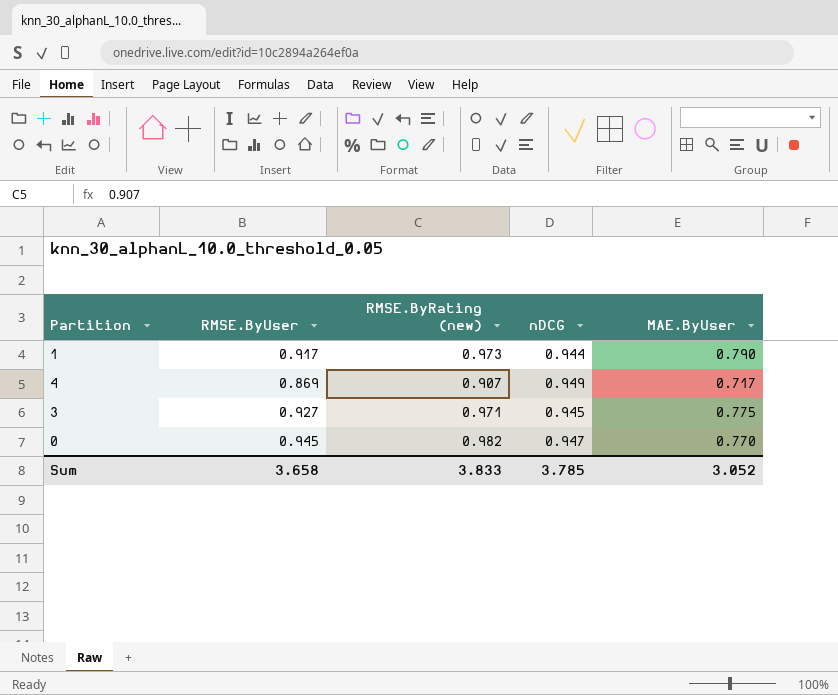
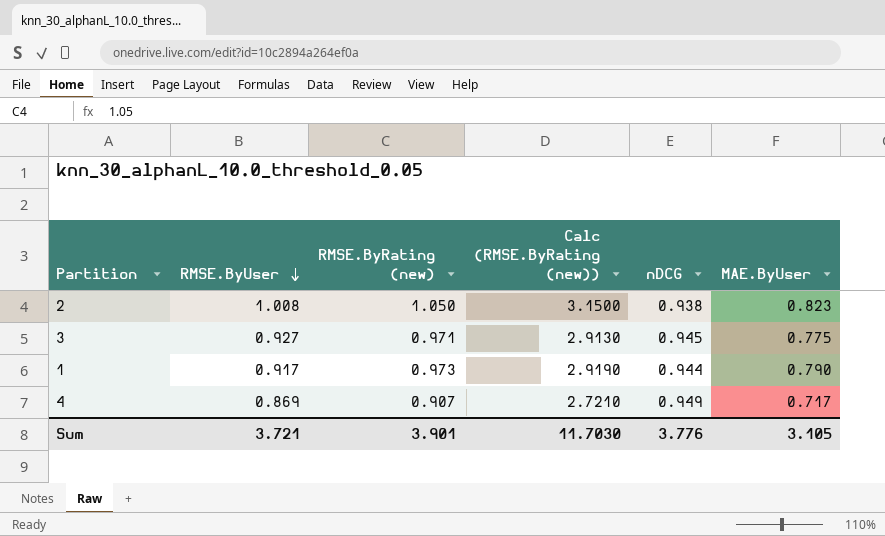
row order: none -> RMSE.ByUser descending
column Calc (RMSE.ByRating (new)) | formula: none -> [RMSE.ByRating (new)] * 3
row 0: 0.945 | 0.982 | 0.947 | 0.770 -> none
row 2: none -> 1.008 | 1.050 | 3.1500 | 0.938 | 0.823
Sum | RMSE.ByUser: 3.658 -> 3.721
Sum | RMSE.ByRating (new): 3.833 -> 3.901
Sum | nDCG: 3.785 -> 3.776
Sum | MAE.ByUser: 3.052 -> 3.105

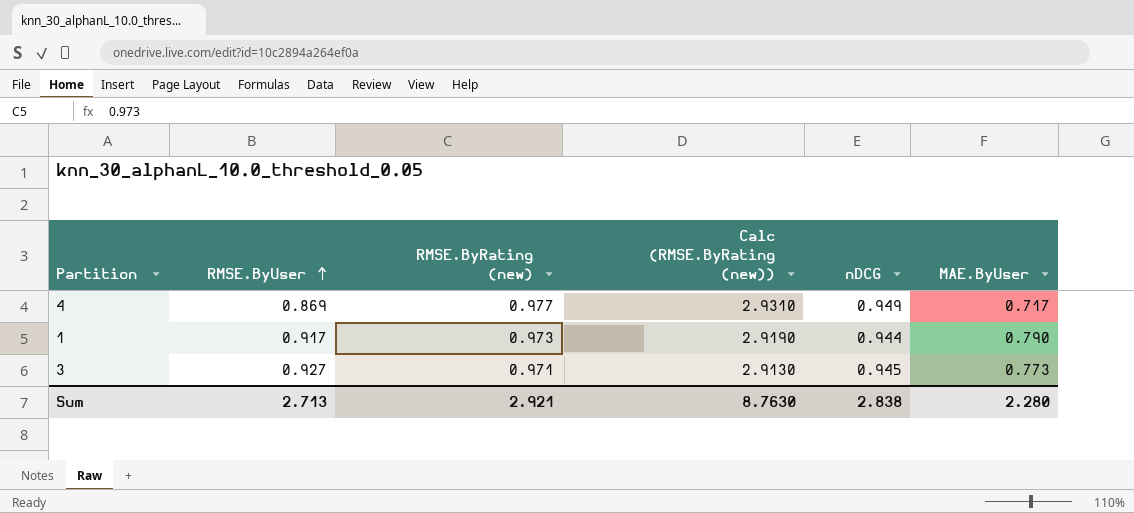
row order: RMSE.ByUser descending -> RMSE.ByUser ascending
row 2: 1.008 | 1.050 | 3.1500 | 0.938 | 0.823 -> none
4 | RMSE.ByRating (new): 0.907 -> 0.977
4 | Calc (RMSE.ByRating (new)): 2.7210 -> 2.9310
3 | MAE.ByUser: 0.775 -> 0.773
Sum | RMSE.ByUser: 3.721 -> 2.713
Sum | RMSE.ByRating (new): 3.901 -> 2.921
Sum | Calc (RMSE.ByRating (new)): 11.7030 -> 8.7630
Sum | nDCG: 3.776 -> 2.838
Sum | MAE.ByUser: 3.105 -> 2.280

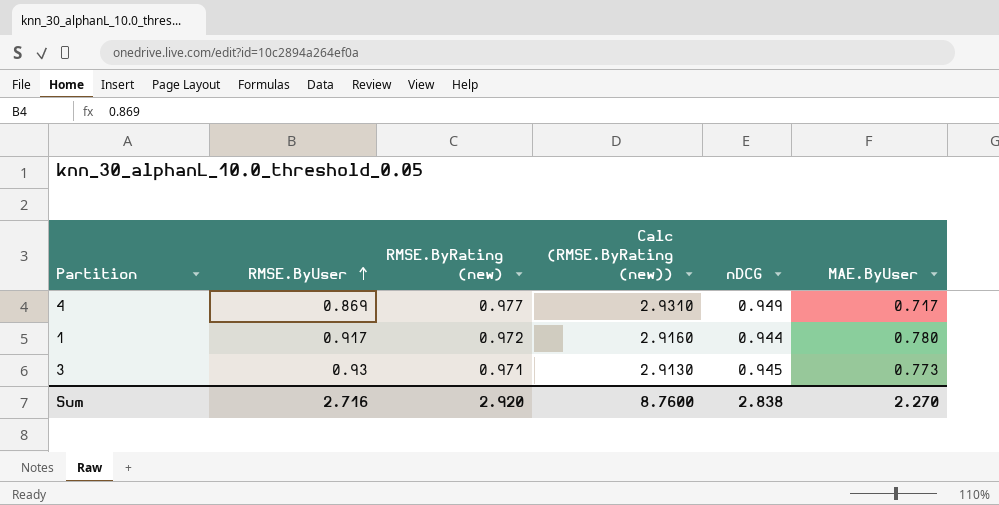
1 | RMSE.ByRating (new): 0.973 -> 0.972
1 | Calc (RMSE.ByRating (new)): 2.9190 -> 2.9160
1 | MAE.ByUser: 0.790 -> 0.780
3 | RMSE.ByUser: 0.927 -> 0.93
Sum | RMSE.ByUser: 2.713 -> 2.716
Sum | RMSE.ByRating (new): 2.921 -> 2.920
Sum | Calc (RMSE.ByRating (new)): 8.7630 -> 8.7600
Sum | MAE.ByUser: 2.280 -> 2.270

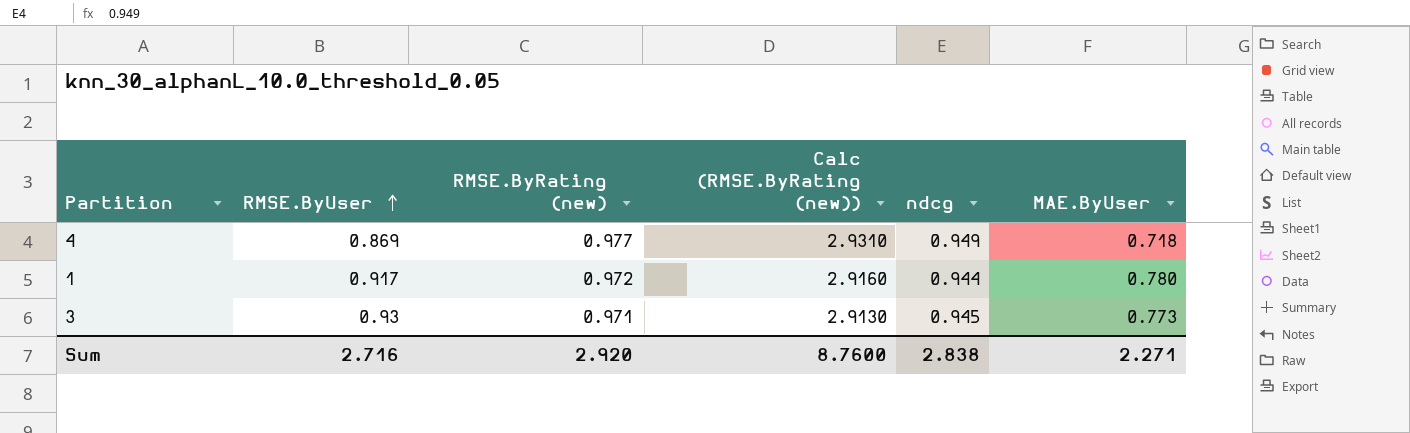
column name: nDCG -> ndcg
4 | MAE.ByUser: 0.717 -> 0.718
Sum | MAE.ByUser: 2.270 -> 2.271

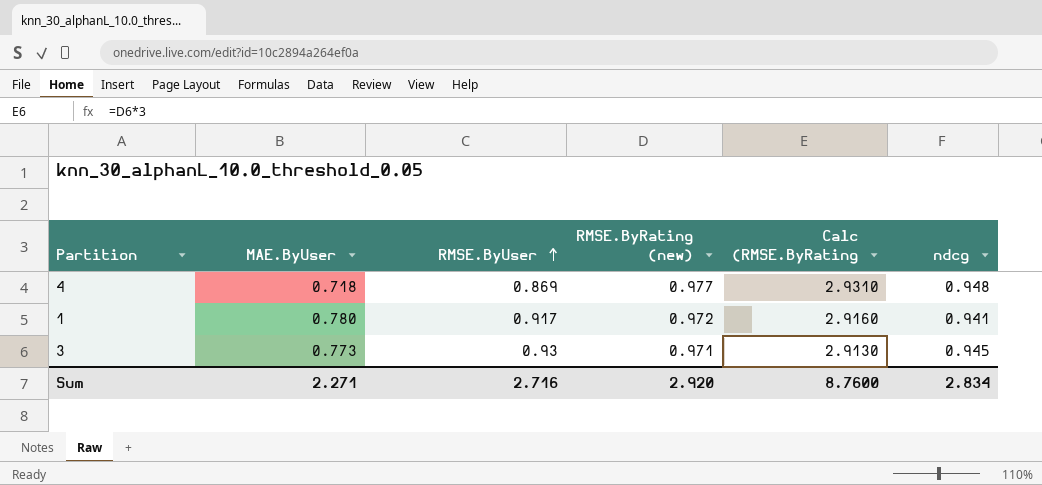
column MAE.ByUser | position: 6 -> 2
column name: Calc (RMSE.ByRating (new)) -> Calc (RMSE.ByRating
4 | ndcg: 0.949 -> 0.948
1 | ndcg: 0.944 -> 0.941
Sum | ndcg: 2.838 -> 2.834

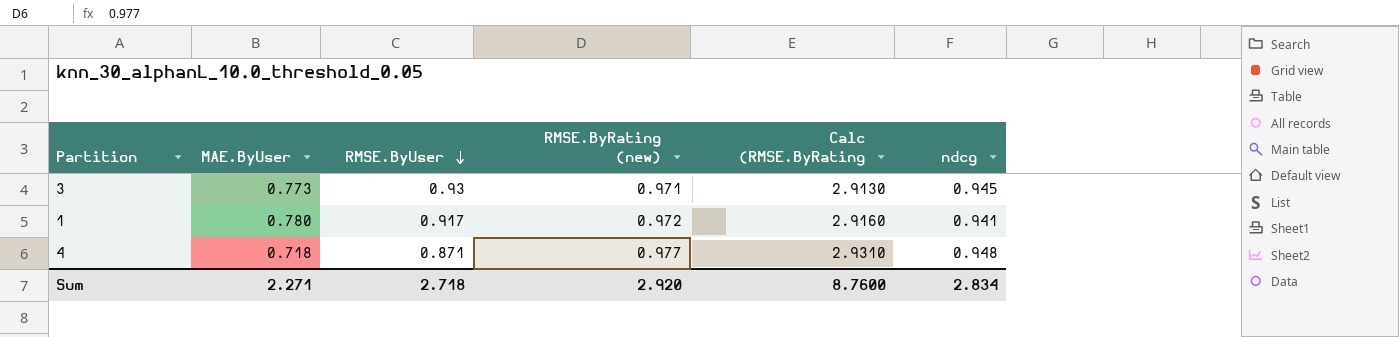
row order: RMSE.ByUser ascending -> RMSE.ByUser descending
4 | RMSE.ByUser: 0.869 -> 0.871
Sum | RMSE.ByUser: 2.716 -> 2.718

